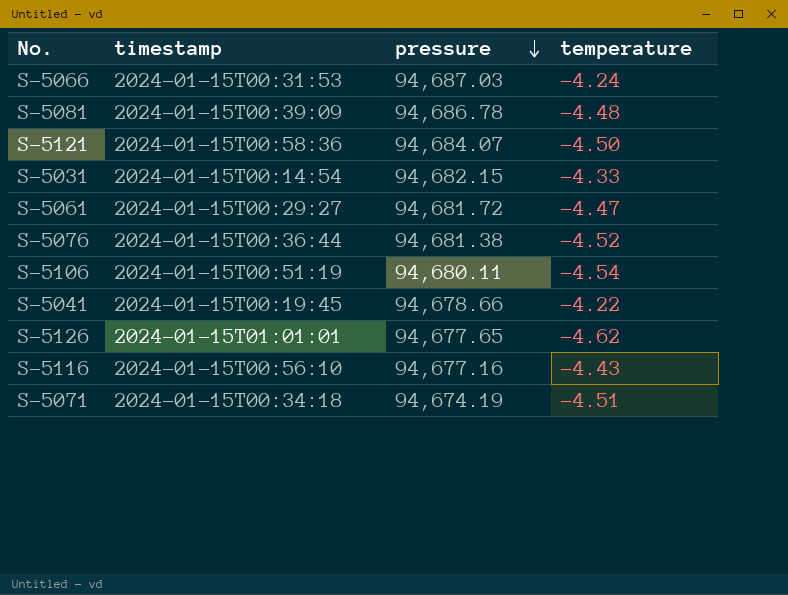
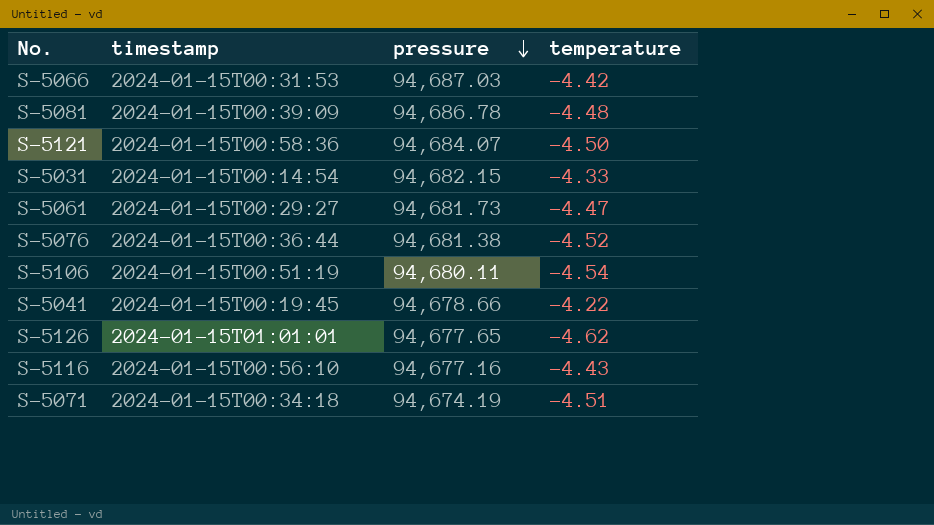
S-5066 | temperature: -4.24 -> -4.42
S-5061 | pressure: 94,681.72 -> 94,681.73

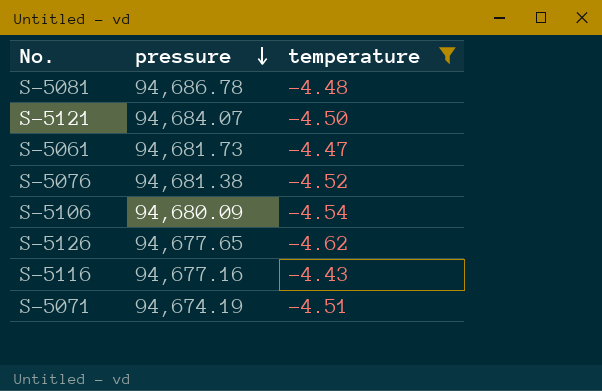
filter: none -> temperature <= -4.43
column timestamp | position: 2 -> none
S-5106 | pressure: 94,680.11 -> 94,680.09

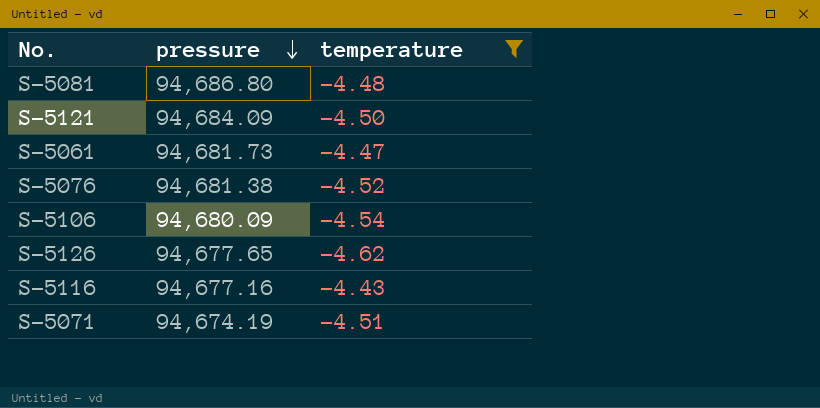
S-5081 | pressure: 94,686.78 -> 94,686.80
S-5121 | pressure: 94,684.07 -> 94,684.09

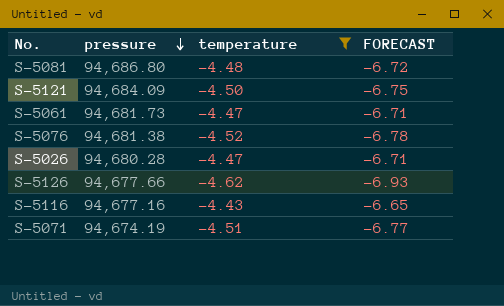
column FORECAST | formula: none -> [temperature] * 1.5
row S-5106: 94,680.09 | -4.54 -> none
row S-5026: none -> 94,680.28 | -4.47 | -6.71
S-5126 | pressure: 94,677.65 -> 94,677.66

